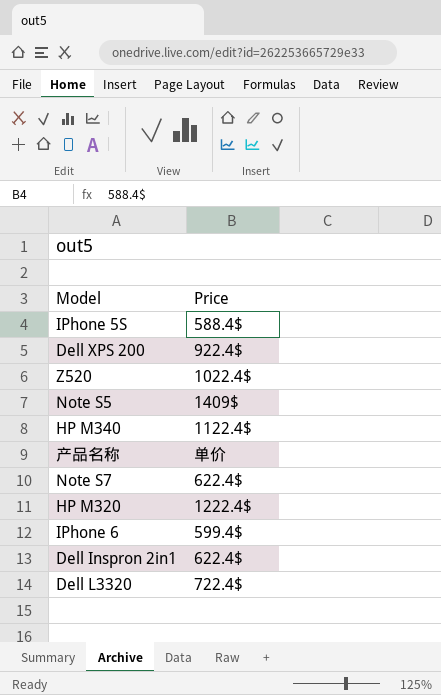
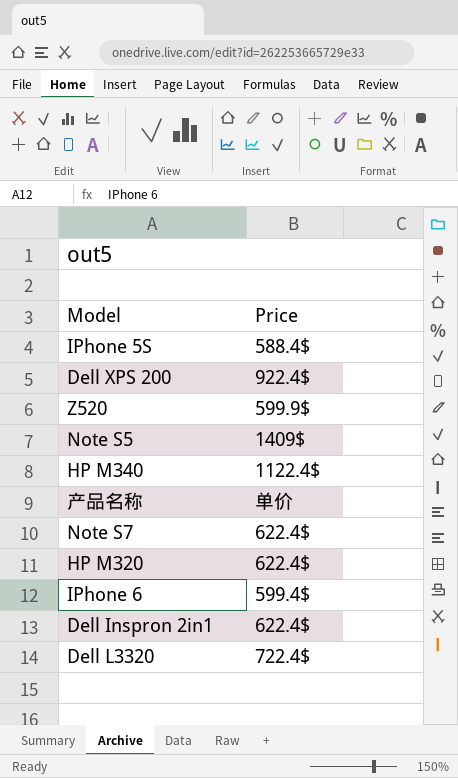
Z520 | Price: 1022.4$ -> 599.9$
HP M320 | Price: 1222.4$ -> 622.4$

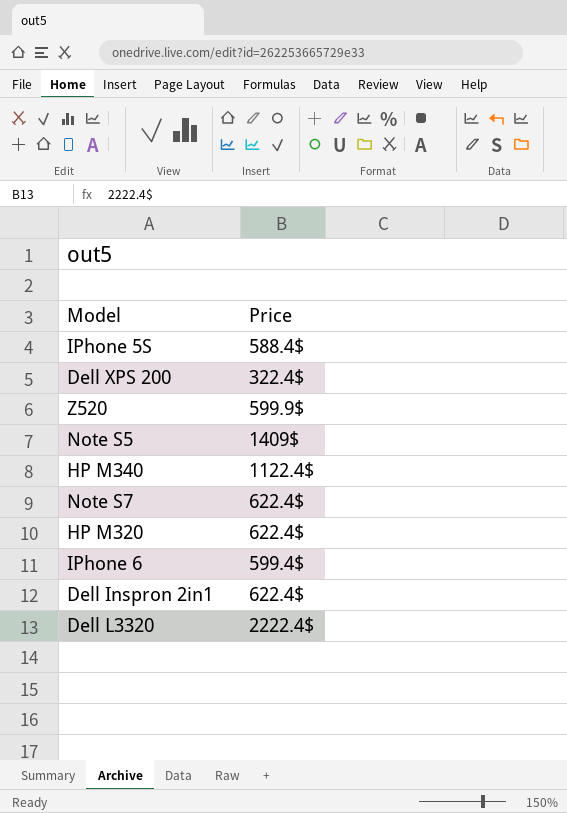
row 产品名称: 单价 -> none
Dell XPS 200 | Price: 922.4$ -> 322.4$
Dell L3320 | Price: 722.4$ -> 2222.4$

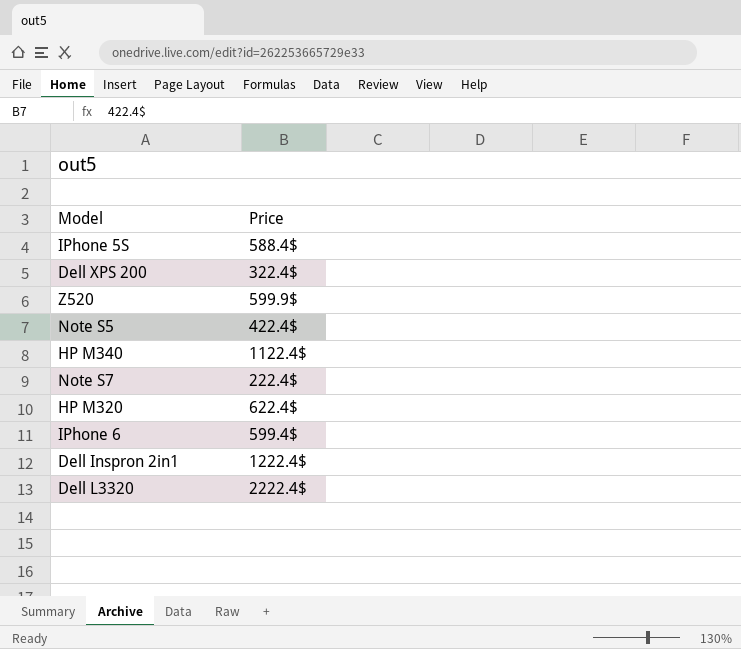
Note S5 | Price: 1409$ -> 422.4$
Note S7 | Price: 622.4$ -> 222.4$
Dell Inspron 2in1 | Price: 622.4$ -> 1222.4$

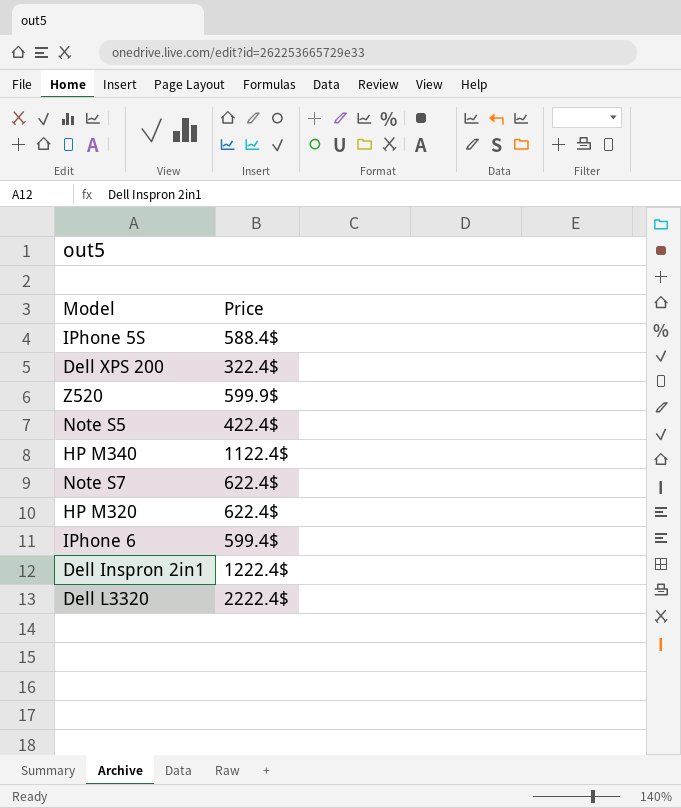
Note S7 | Price: 222.4$ -> 622.4$

